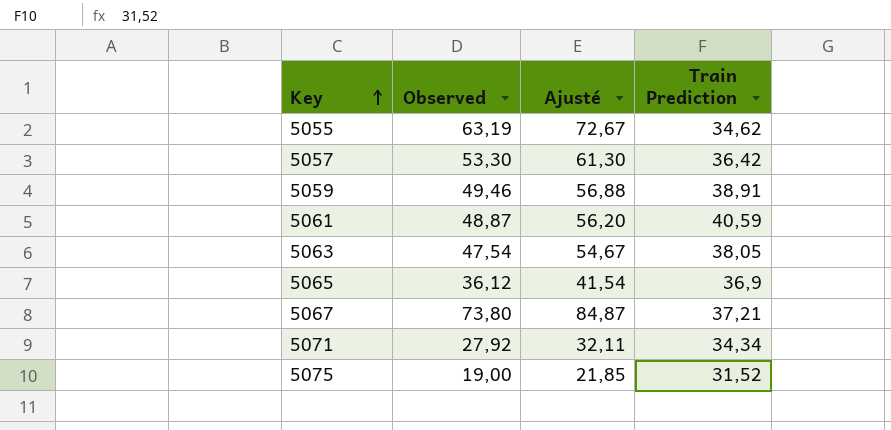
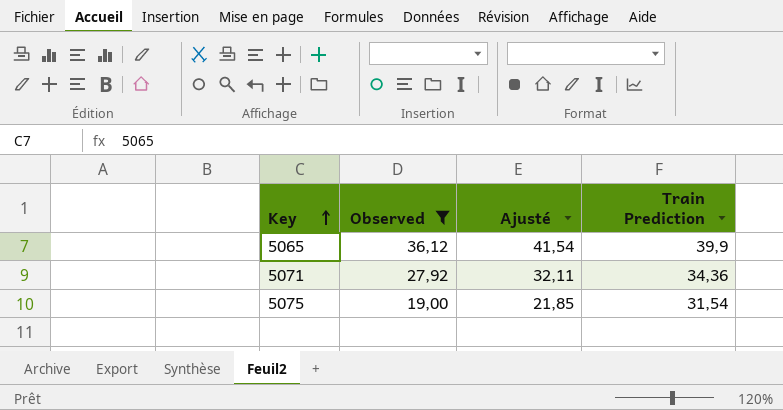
filter: none -> Observed <= 36,12
5065 | Train Prediction: 36,9 -> 39,9
5071 | Train Prediction: 34,34 -> 34,36
5075 | Train Prediction: 31,52 -> 31,54

